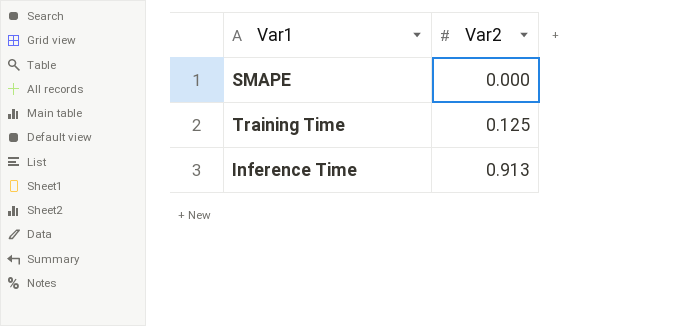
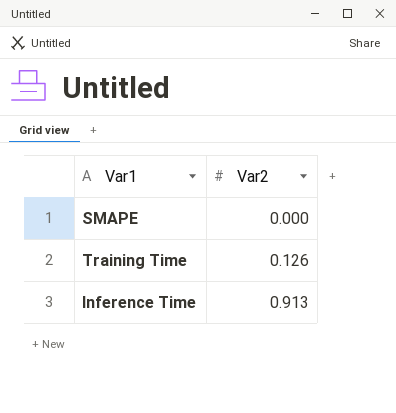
Training Time | Var2: 0.125 -> 0.126

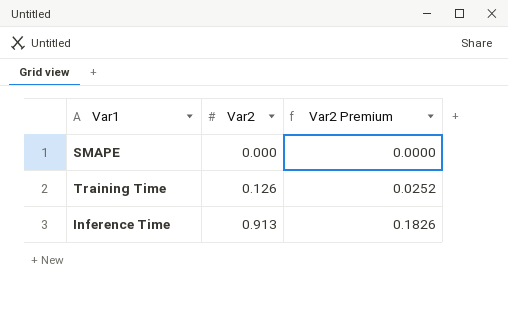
column Var2 Premium | formula: none -> [Var2] * 0.2

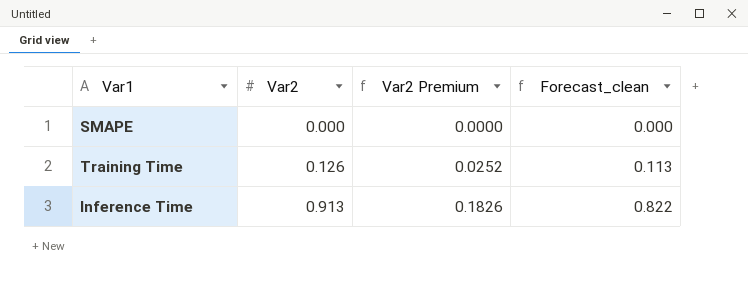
column Forecast_clean | formula: none -> [Var2] * 0.9

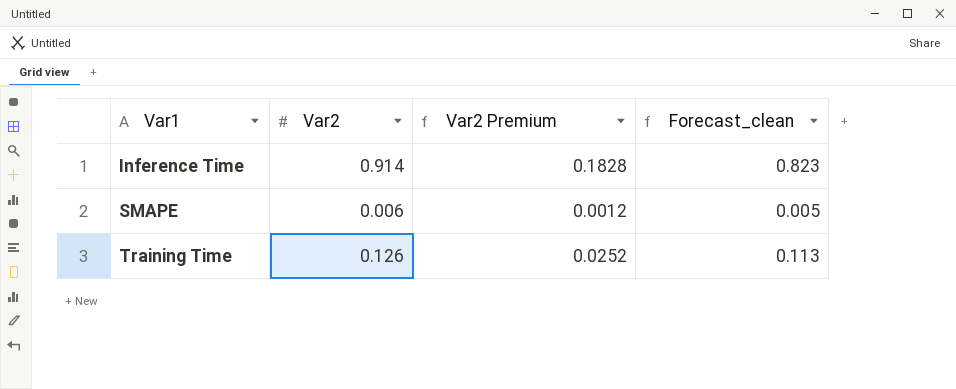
row order: Var2 ascending -> Var1 ascending
Inference Time | Var2: 0.913 -> 0.914
Inference Time | Var2 Premium: 0.1826 -> 0.1828
Inference Time | Forecast_clean: 0.822 -> 0.823
SMAPE | Var2: 0.000 -> 0.006
SMAPE | Var2 Premium: 0.0000 -> 0.0012
SMAPE | Forecast_clean: 0.000 -> 0.005

